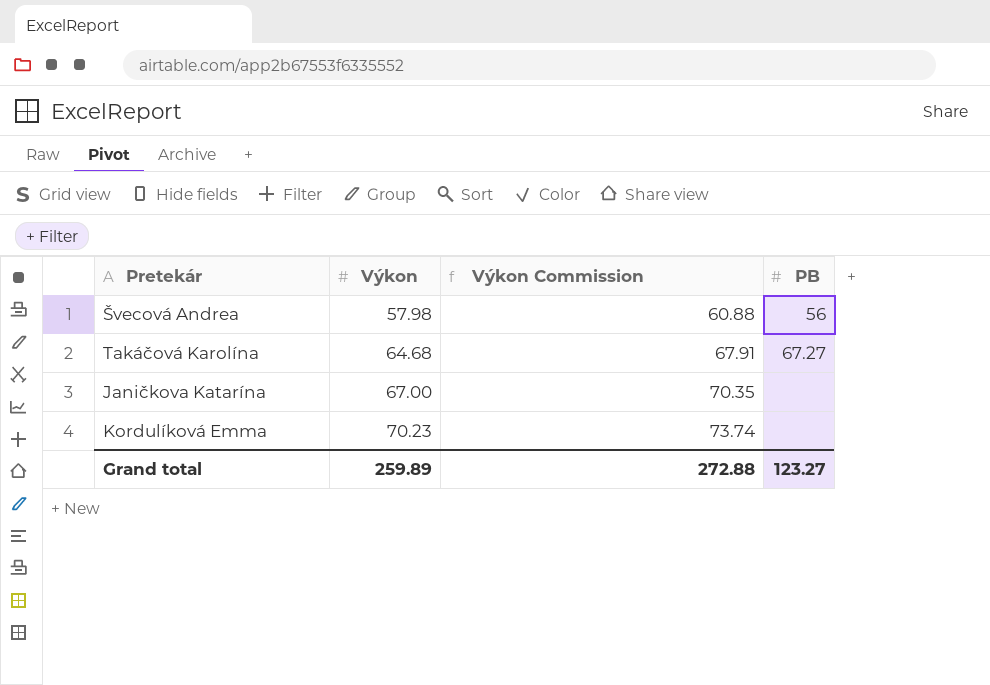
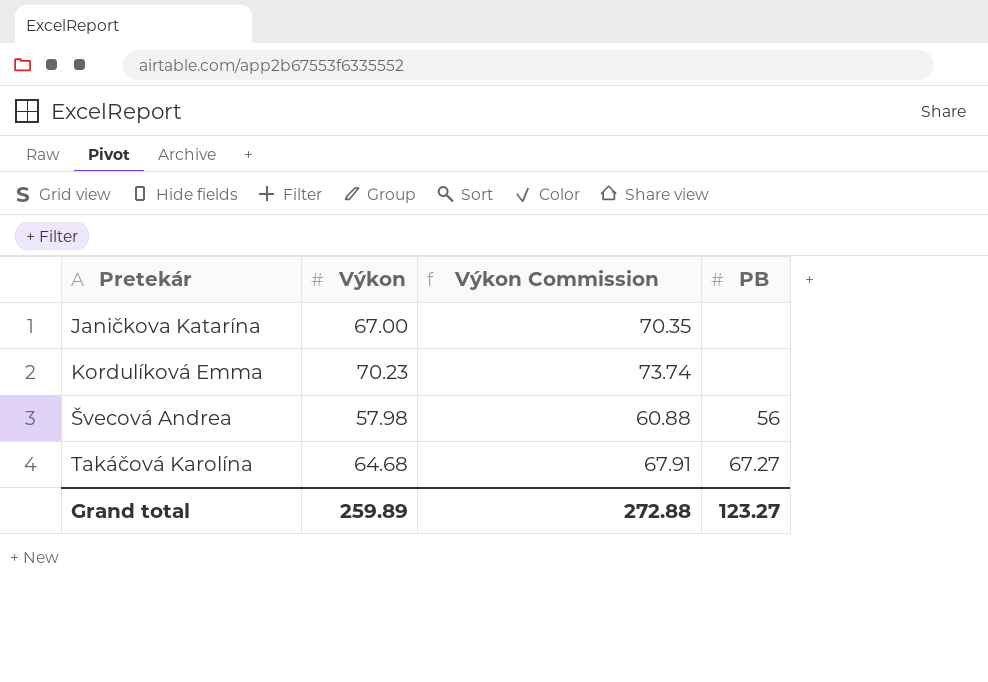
row order: Výkon ascending -> Pretekár ascending

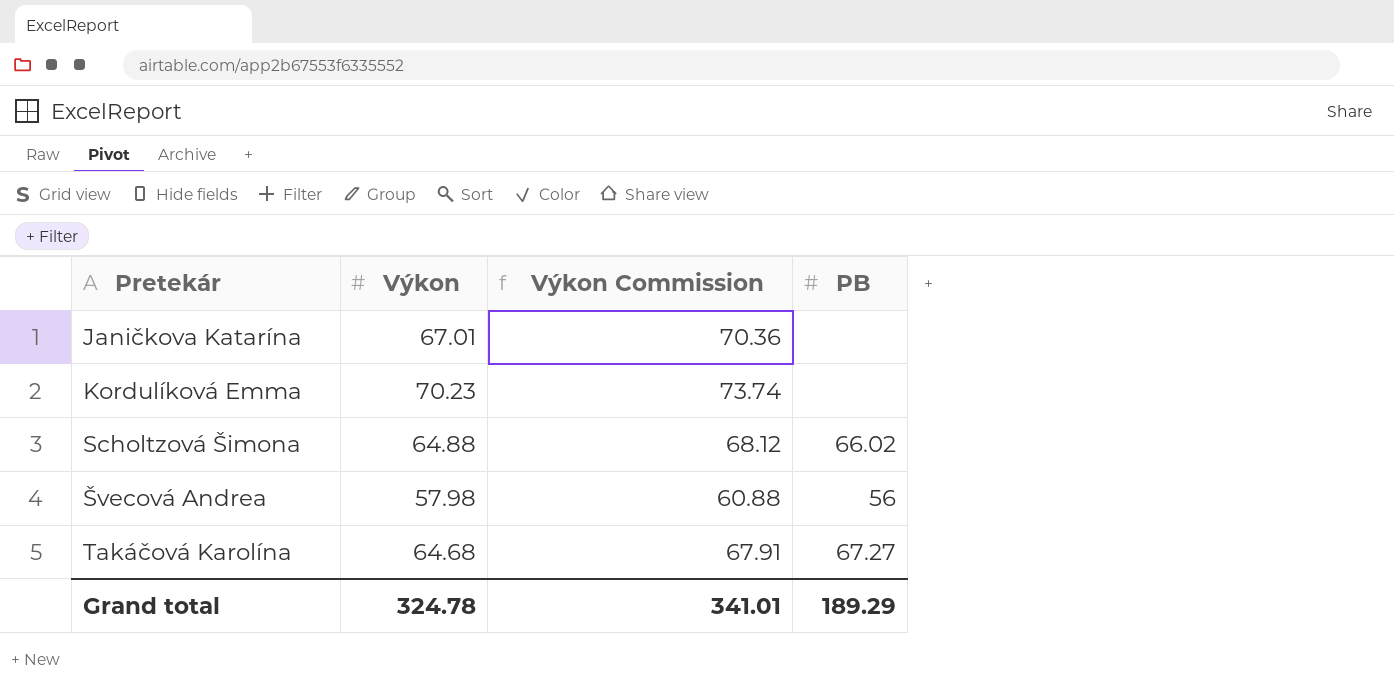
Janičkova Katarína | Výkon: 67.00 -> 67.01
Janičkova Katarína | Výkon Commission: 70.35 -> 70.36
row Scholtzová Šimona: none -> 64.88 | 68.12 | 66.02
Grand total | Výkon: 259.89 -> 324.78
Grand total | Výkon Commission: 272.88 -> 341.01
Grand total | PB: 123.27 -> 189.29

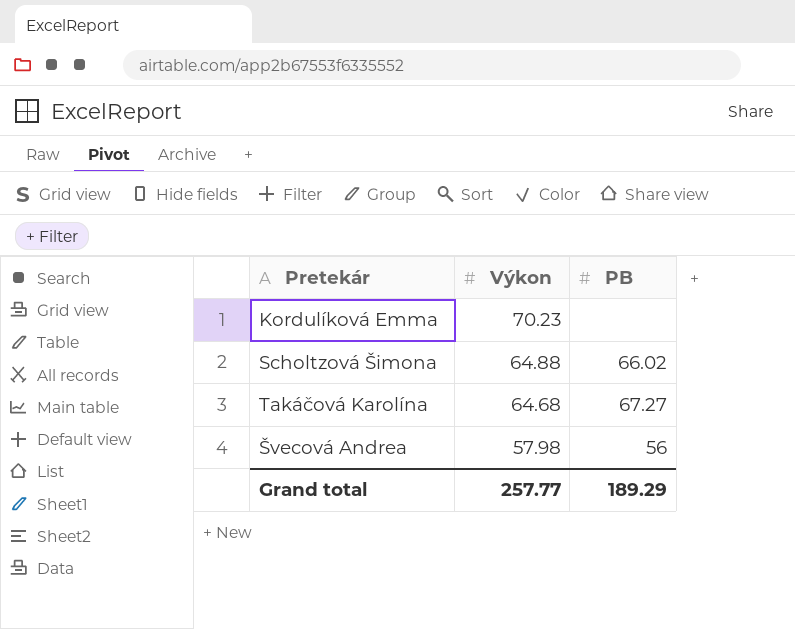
row order: Pretekár ascending -> Výkon descending
column Výkon Commission | formula: [Výkon] * 1.05 -> none
row Janičkova Katarína: 67.01 | 70.36 | none -> none
Grand total | Výkon: 324.78 -> 257.77

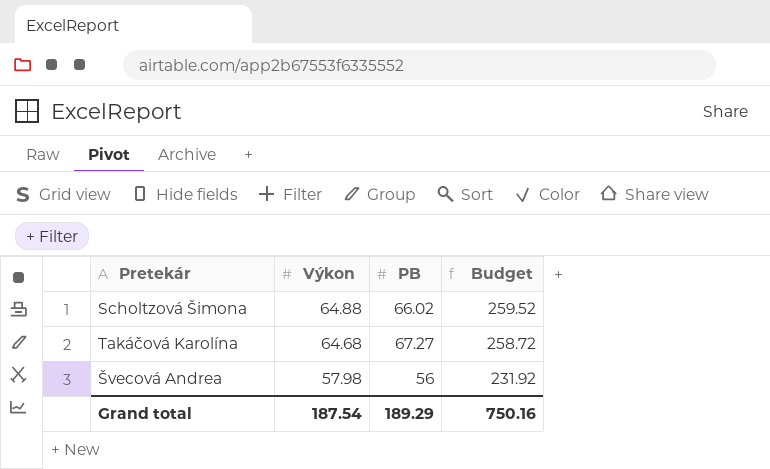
column Budget | formula: none -> [Výkon] * 4
row Kordulíková Emma: 70.23 | none -> none
Grand total | Výkon: 257.77 -> 187.54

